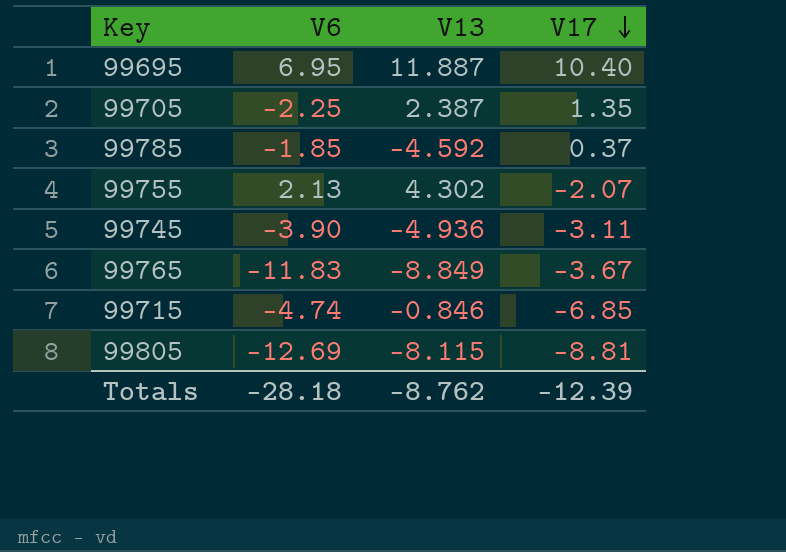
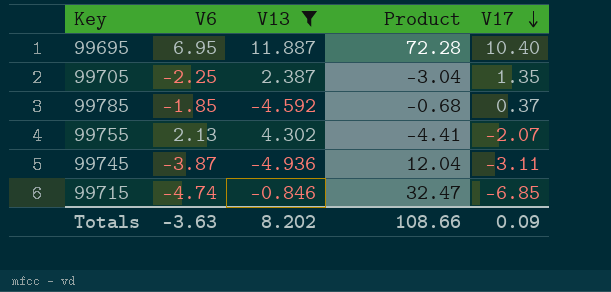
filter: none -> V13 >= -4.936
column Product | formula: none -> [V6] * [V17]
99745 | V6: -3.90 -> -3.87
Totals | V6: -28.18 -> -3.63
Totals | V13: -8.762 -> 8.202
Totals | V17: -12.39 -> 0.09

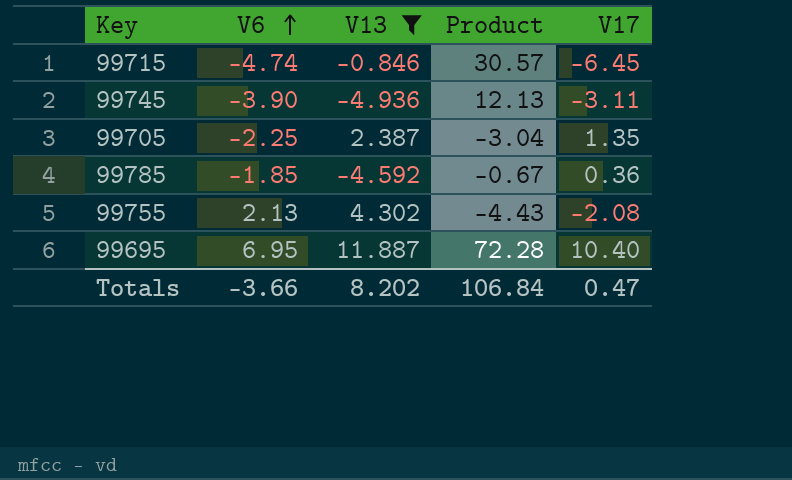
row order: V17 descending -> V6 ascending
99715 | Product: 32.47 -> 30.57
99715 | V17: -6.85 -> -6.45
99745 | V6: -3.87 -> -3.90
99745 | Product: 12.04 -> 12.13
99785 | Product: -0.68 -> -0.67
99785 | V17: 0.37 -> 0.36
99755 | Product: -4.41 -> -4.43
99755 | V17: -2.07 -> -2.08
Totals | V6: -3.63 -> -3.66
Totals | Product: 108.66 -> 106.84
Totals | V17: 0.09 -> 0.47

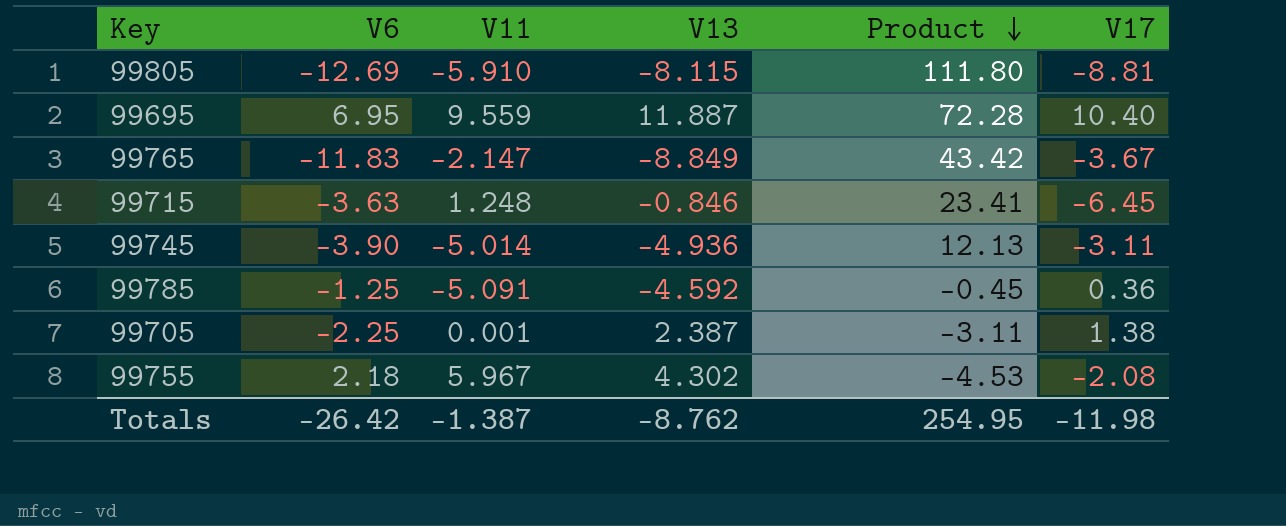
filter: V13 >= -4.936 -> none
row order: V6 ascending -> Product descending
column V11 | position: none -> 3
99715 | V6: -4.74 -> -3.63
99715 | Product: 30.57 -> 23.41
99785 | V6: -1.85 -> -1.25
99785 | Product: -0.67 -> -0.45
99705 | Product: -3.04 -> -3.11
99705 | V17: 1.35 -> 1.38
99755 | V6: 2.13 -> 2.18
99755 | Product: -4.43 -> -4.53
Totals | V6: -3.66 -> -26.42
Totals | V13: 8.202 -> -8.762
Totals | Product: 106.84 -> 254.95
Totals | V17: 0.47 -> -11.98

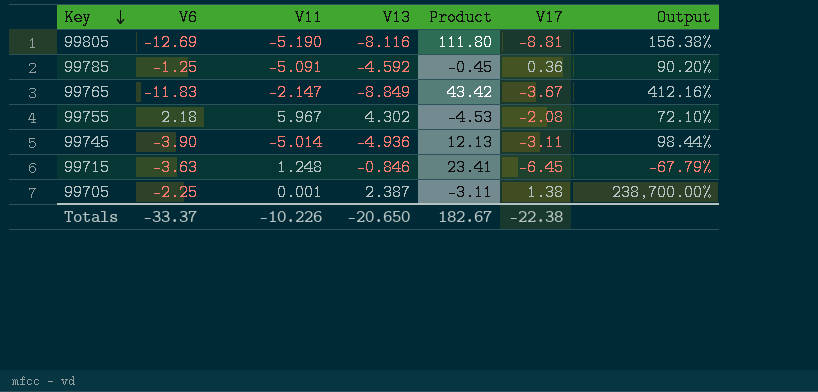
row order: Product descending -> Key descending
column Output | formula: none -> [V13] / [V11]
row 99695: 6.95 | 9.559 | 11.887 | 72.28 | 10.40 -> none
99805 | V11: -5.910 -> -5.190
99805 | V13: -8.115 -> -8.116
Totals | V6: -26.42 -> -33.37
Totals | V11: -1.387 -> -10.226
Totals | V13: -8.762 -> -20.650
Totals | Product: 254.95 -> 182.67
Totals | V17: -11.98 -> -22.38

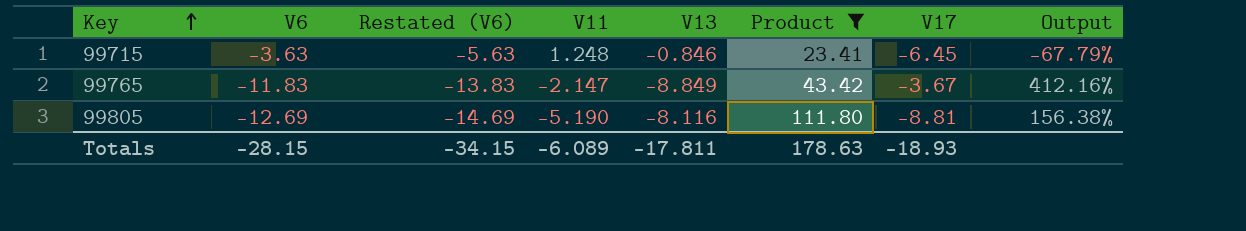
filter: none -> Product >= 23.41
row order: Key descending -> Key ascending
column Restated (V6) | formula: none -> [V6] - 2
Totals | V6: -33.37 -> -28.15
Totals | V11: -10.226 -> -6.089
Totals | V13: -20.650 -> -17.811
Totals | Product: 182.67 -> 178.63
Totals | V17: -22.38 -> -18.93

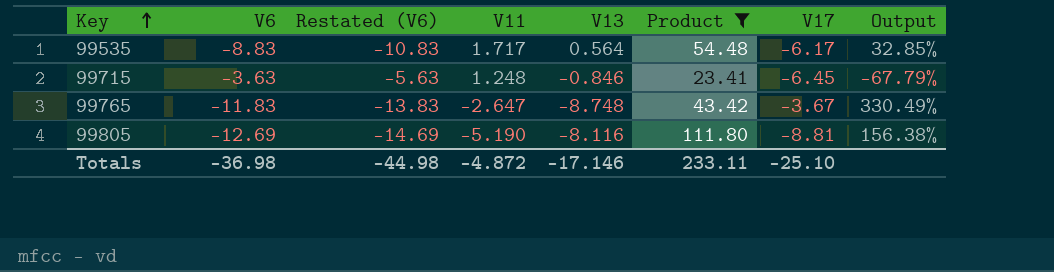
row 99535: none -> -8.83 | -10.83 | 1.717 | 0.564 | 54.48 | -6.17 | 32.85%
99765 | V11: -2.147 -> -2.647
99765 | V13: -8.849 -> -8.748
99765 | Output: 412.16% -> 330.49%
Totals | V6: -28.15 -> -36.98
Totals | Restated (V6): -34.15 -> -44.98
Totals | V11: -6.089 -> -4.872
Totals | V13: -17.811 -> -17.146
Totals | Product: 178.63 -> 233.11
Totals | V17: -18.93 -> -25.10

